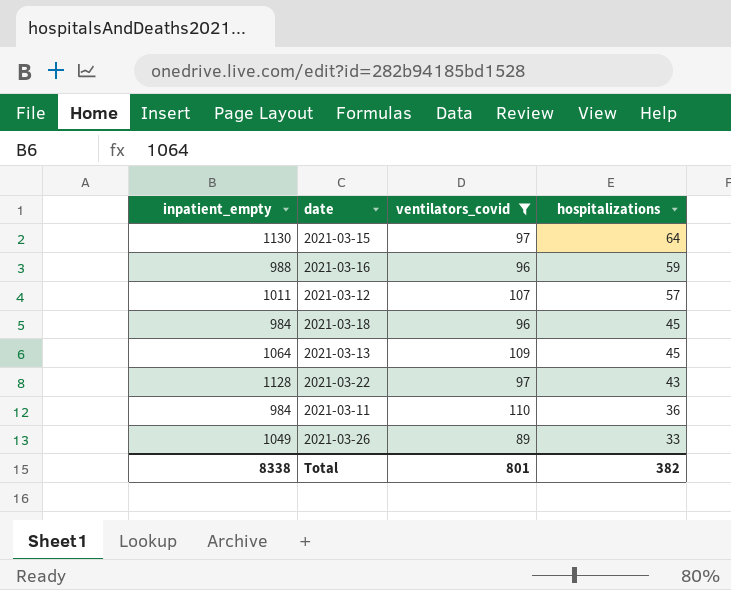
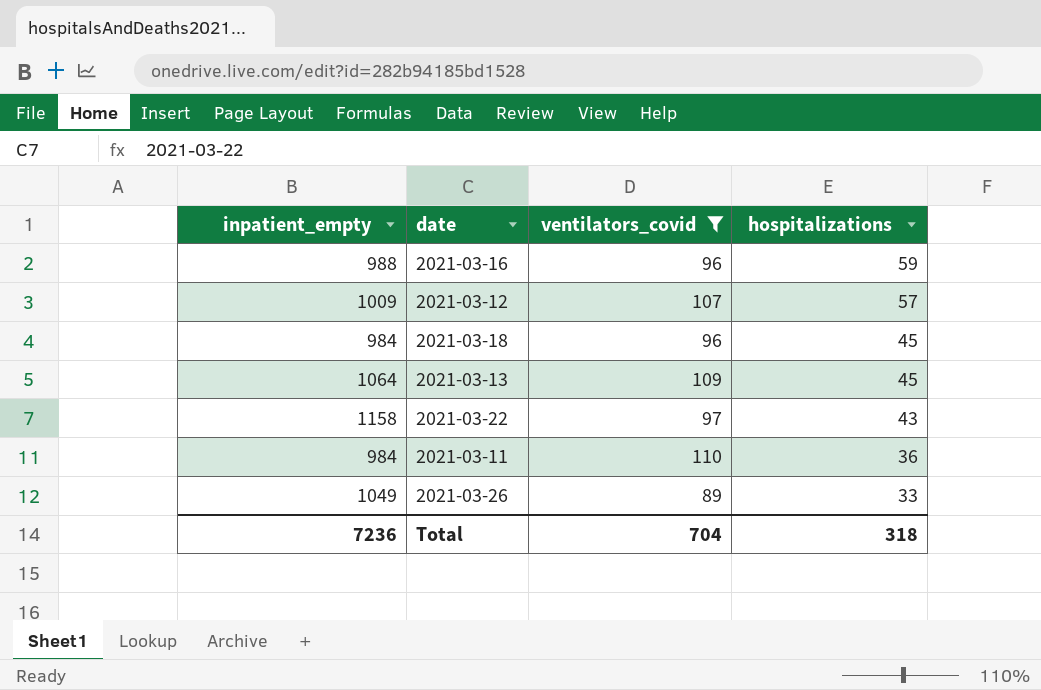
row 2021-03-15: 1130 | 97 | 64 -> none
2021-03-12 | inpatient_empty: 1011 -> 1009
2021-03-22 | inpatient_empty: 1128 -> 1158
Total | inpatient_empty: 8338 -> 7236
Total | ventilators_covid: 801 -> 704
Total | hospitalizations: 382 -> 318

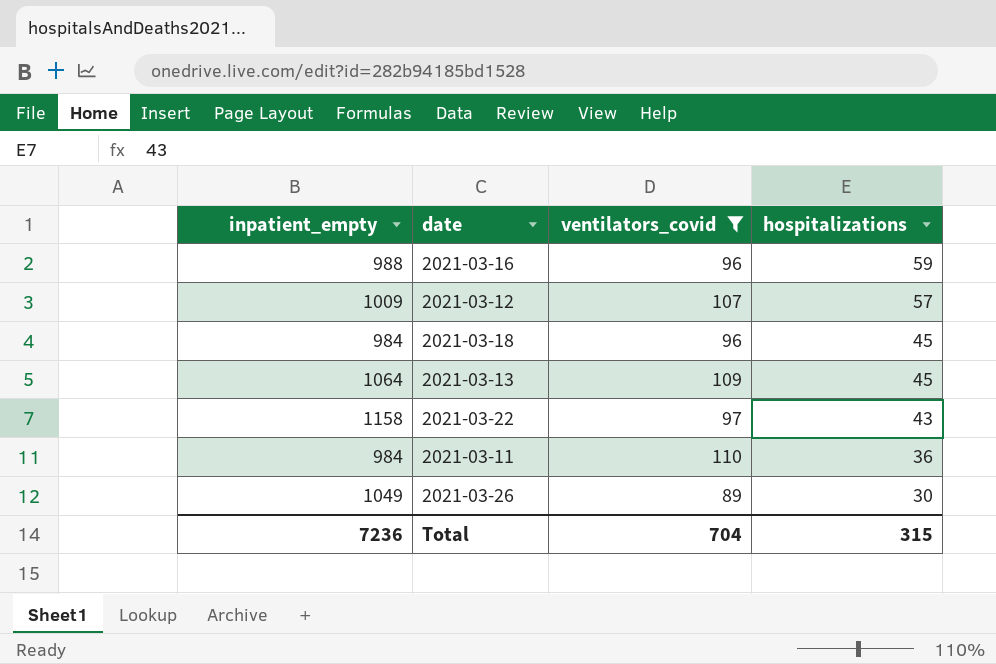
2021-03-26 | hospitalizations: 33 -> 30
Total | hospitalizations: 318 -> 315

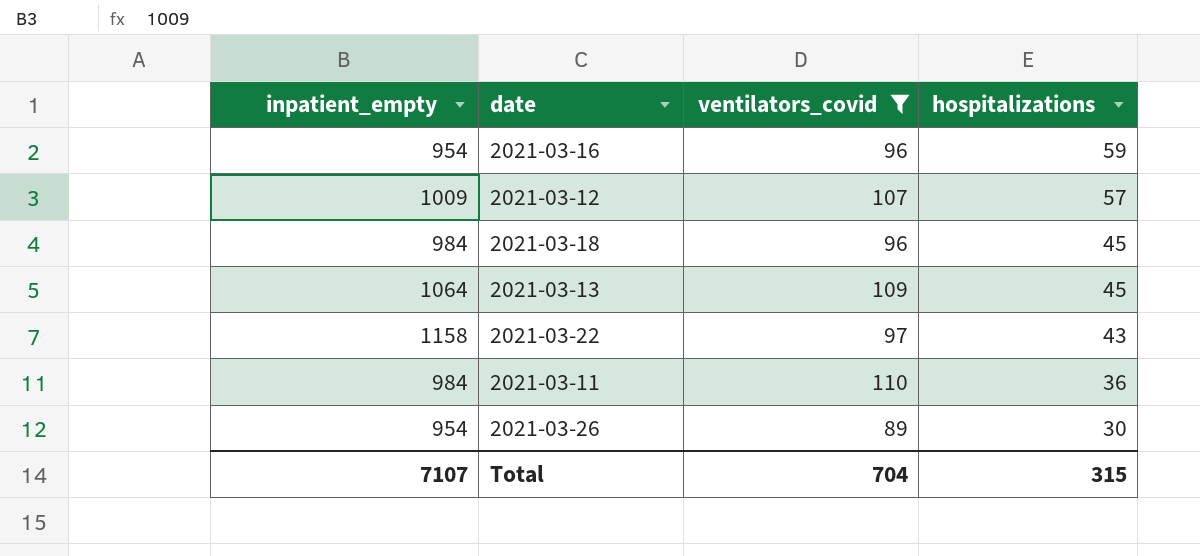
2021-03-16 | inpatient_empty: 988 -> 954
2021-03-26 | inpatient_empty: 1049 -> 954
Total | inpatient_empty: 7236 -> 7107

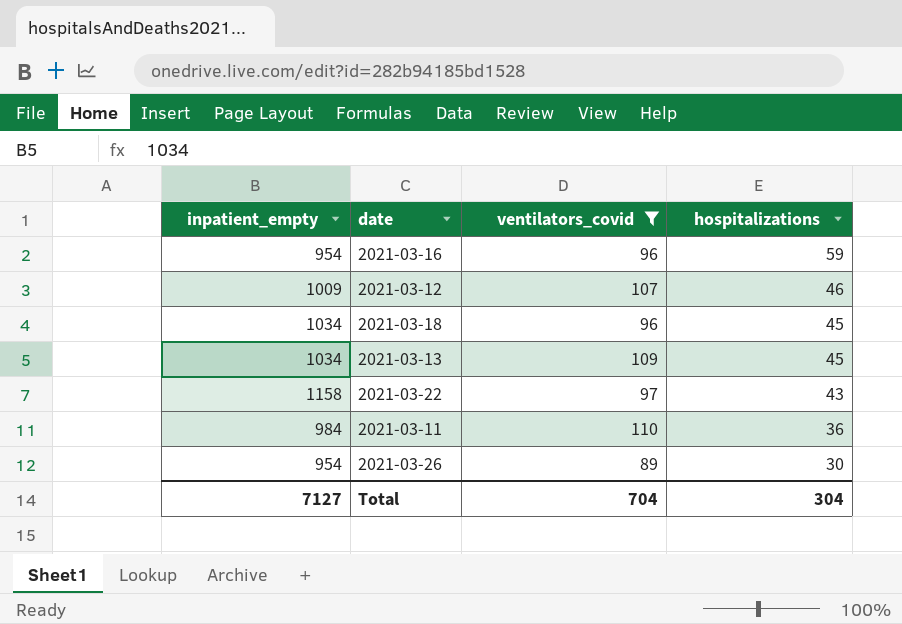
2021-03-12 | hospitalizations: 57 -> 46
2021-03-18 | inpatient_empty: 984 -> 1034
2021-03-13 | inpatient_empty: 1064 -> 1034
Total | inpatient_empty: 7107 -> 7127
Total | hospitalizations: 315 -> 304

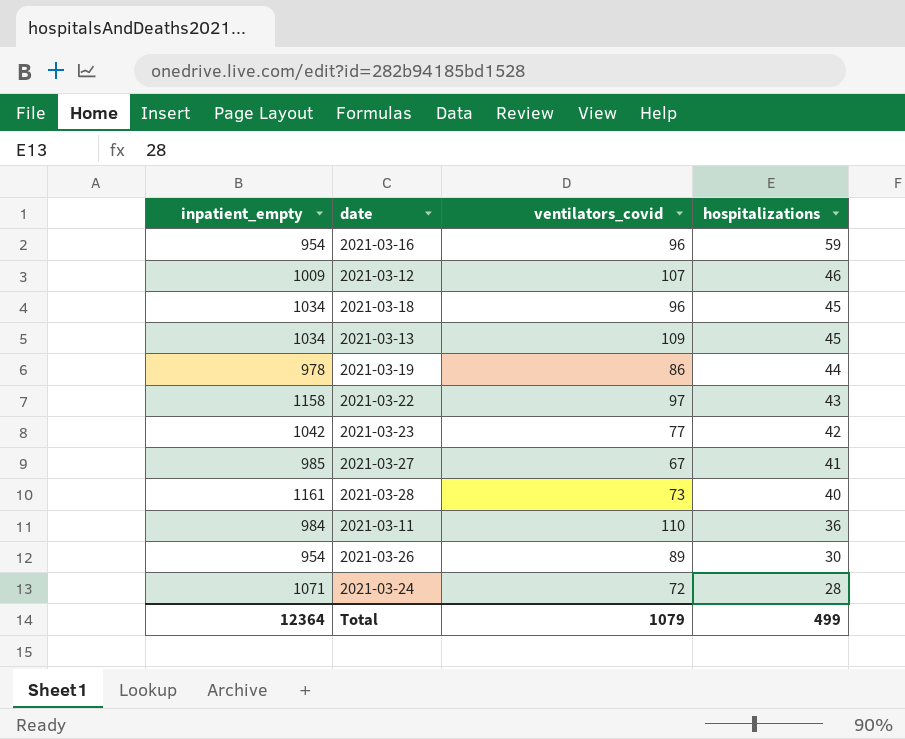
filter: ventilators_covid >= 89 -> none
Total | inpatient_empty: 7127 -> 12364
Total | ventilators_covid: 704 -> 1079
Total | hospitalizations: 304 -> 499

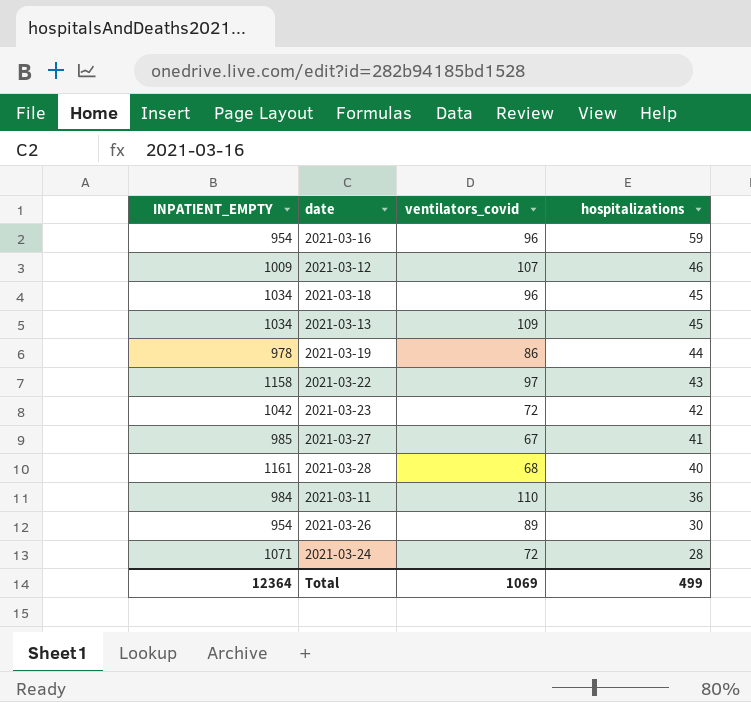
column name: inpatient_empty -> INPATIENT_EMPTY
2021-03-23 | ventilators_covid: 77 -> 72
2021-03-28 | ventilators_covid: 73 -> 68
Total | ventilators_covid: 1079 -> 1069

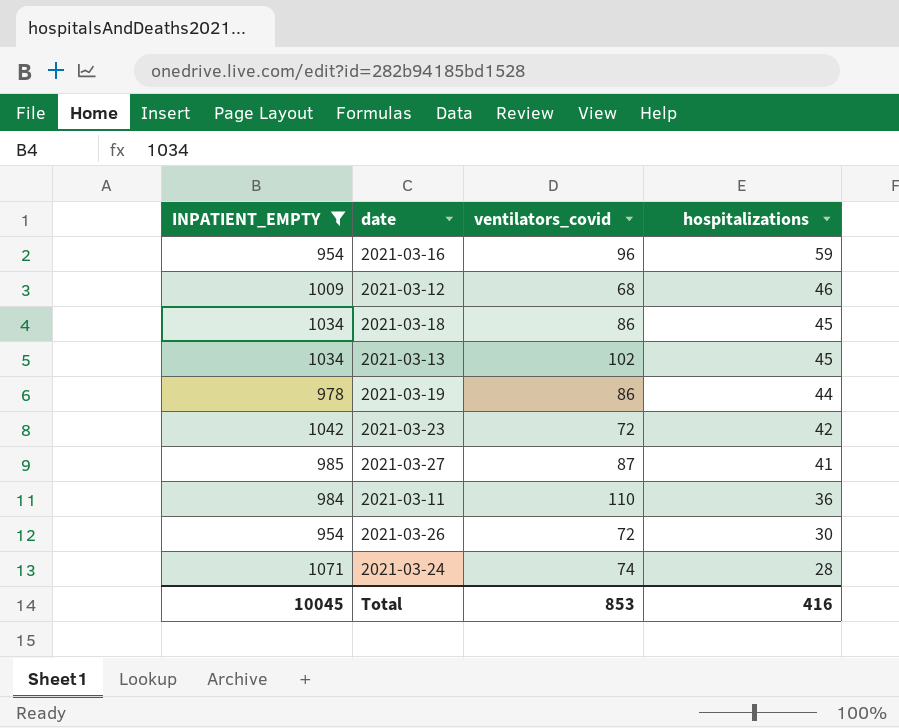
filter: none -> INPATIENT_EMPTY <= 1071
2021-03-12 | ventilators_covid: 107 -> 68
2021-03-18 | ventilators_covid: 96 -> 86
2021-03-13 | ventilators_covid: 109 -> 102
2021-03-27 | ventilators_covid: 67 -> 87
2021-03-26 | ventilators_covid: 89 -> 72
2021-03-24 | ventilators_covid: 72 -> 74
Total | INPATIENT_EMPTY: 12364 -> 10045
Total | ventilators_covid: 1069 -> 853
Total | hospitalizations: 499 -> 416

